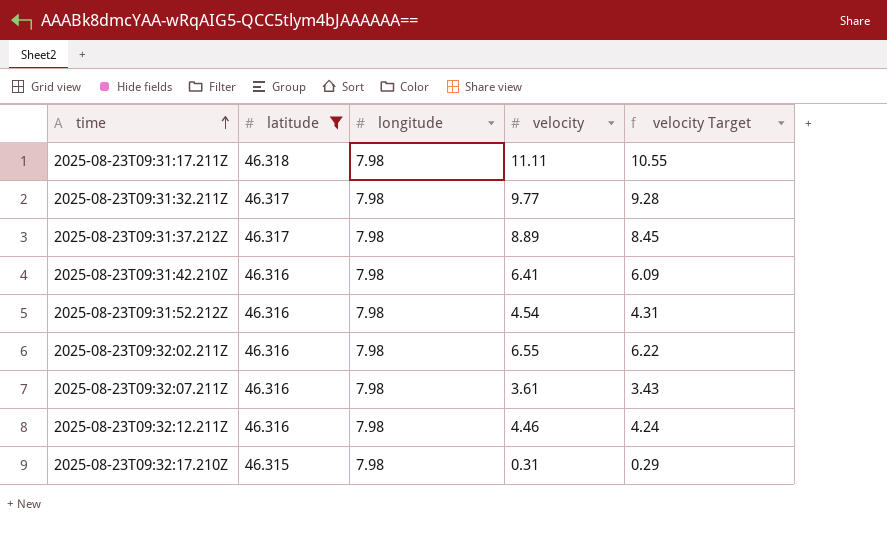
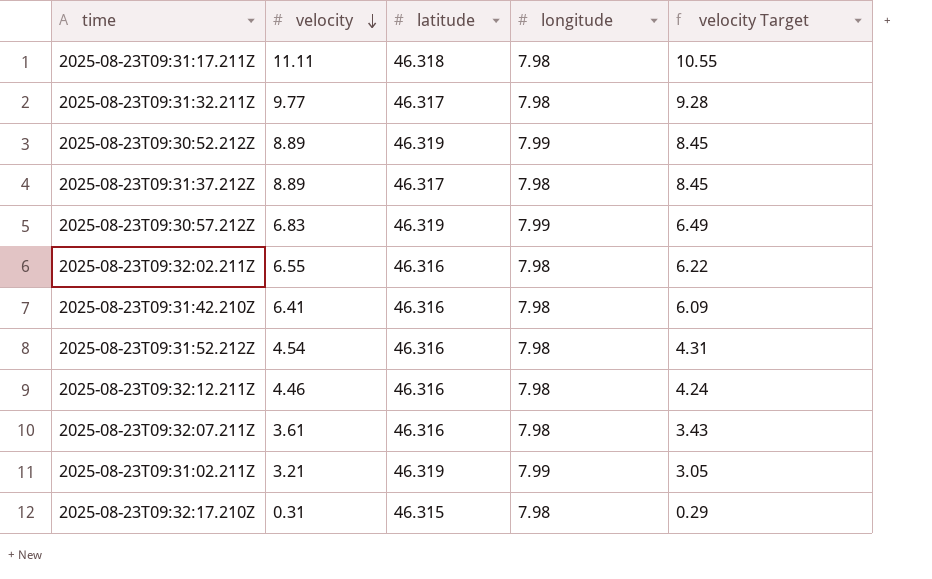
filter: latitude != 46.319 -> none
row order: time ascending -> velocity descending
column velocity | position: 4 -> 2

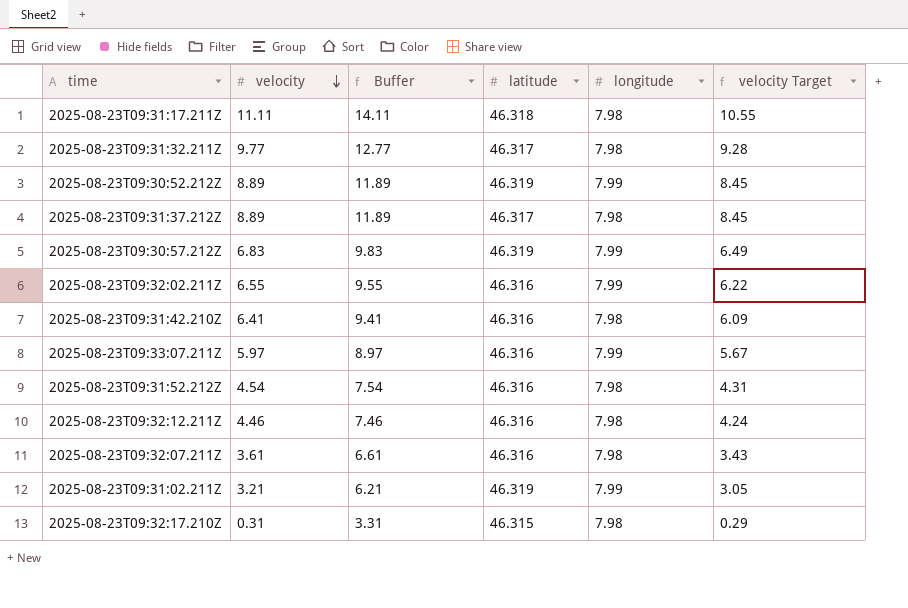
column Buffer | formula: none -> [velocity] + 3
2025-08-23T09:32:02.211Z | longitude: 7.98 -> 7.99
row 2025-08-23T09:33:07.211Z: none -> 5.97 | 8.97 | 46.316 | 7.99 | 5.67

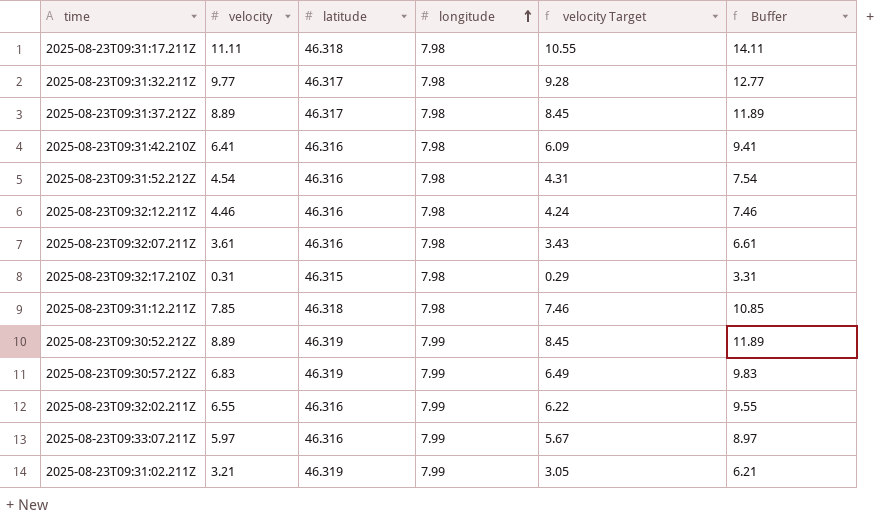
row order: velocity descending -> longitude ascending
column Buffer | position: 3 -> 6
row 2025-08-23T09:31:12.211Z: none -> 7.85 | 46.318 | 7.98 | 7.46 | 10.85

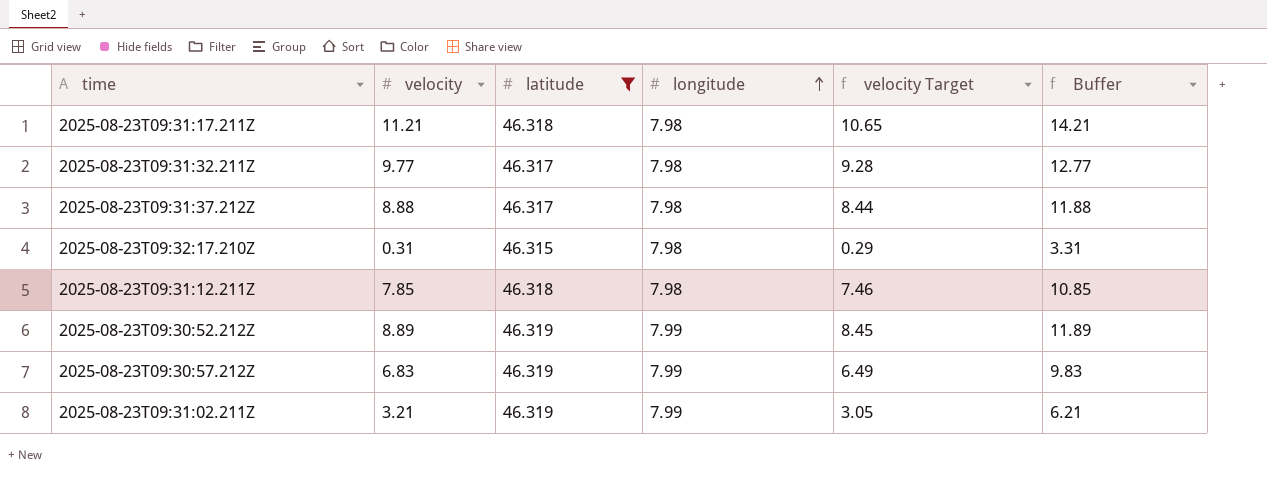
filter: none -> latitude != 46.316
2025-08-23T09:31:17.211Z | velocity: 11.11 -> 11.21
2025-08-23T09:31:17.211Z | velocity Target: 10.55 -> 10.65
2025-08-23T09:31:17.211Z | Buffer: 14.11 -> 14.21
2025-08-23T09:31:37.212Z | velocity: 8.89 -> 8.88
2025-08-23T09:31:37.212Z | velocity Target: 8.45 -> 8.44
2025-08-23T09:31:37.212Z | Buffer: 11.89 -> 11.88

